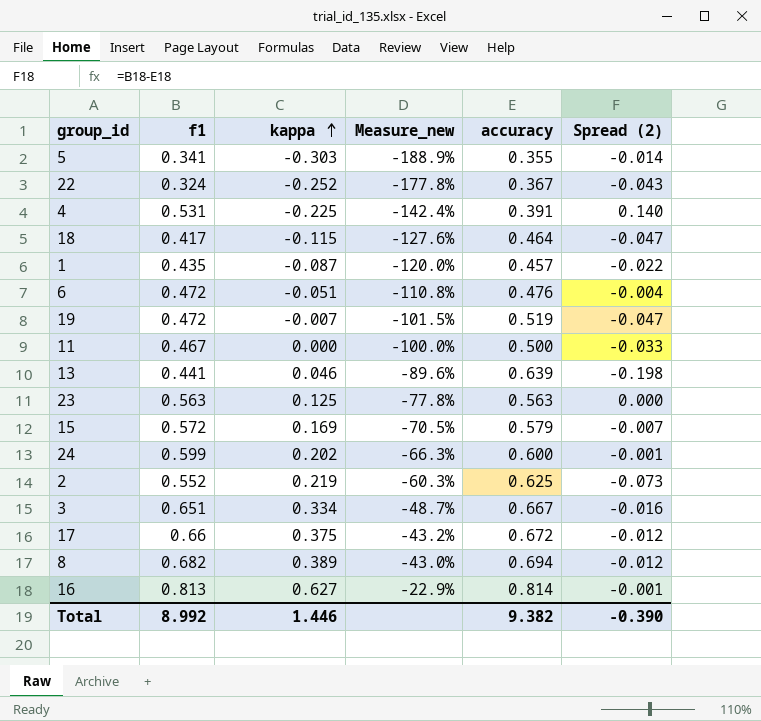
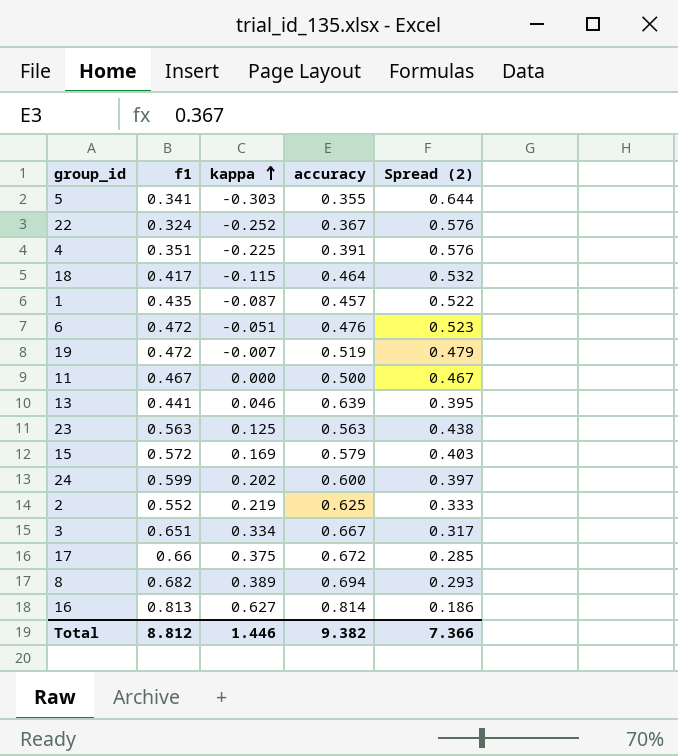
column Measure_new | formula: ([kappa] - [f1]) / [f1] -> none
column Spread (2) | formula: [f1] - [accuracy] -> [f1] - [kappa]
4 | f1: 0.531 -> 0.351
Total | f1: 8.992 -> 8.812
Total | Spread (2): -0.390 -> 7.366

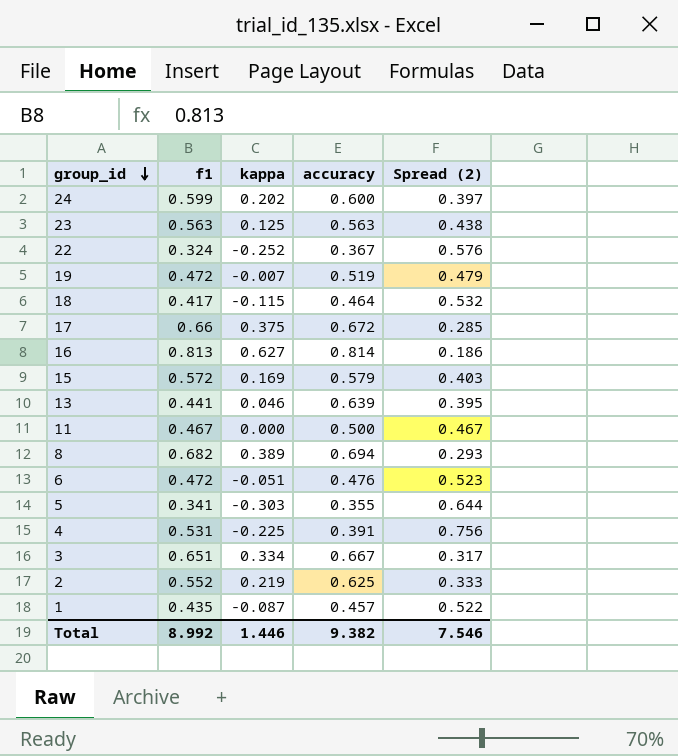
row order: kappa ascending -> group_id descending
4 | f1: 0.351 -> 0.531
4 | Spread (2): 0.576 -> 0.756
Total | f1: 8.812 -> 8.992
Total | Spread (2): 7.366 -> 7.546

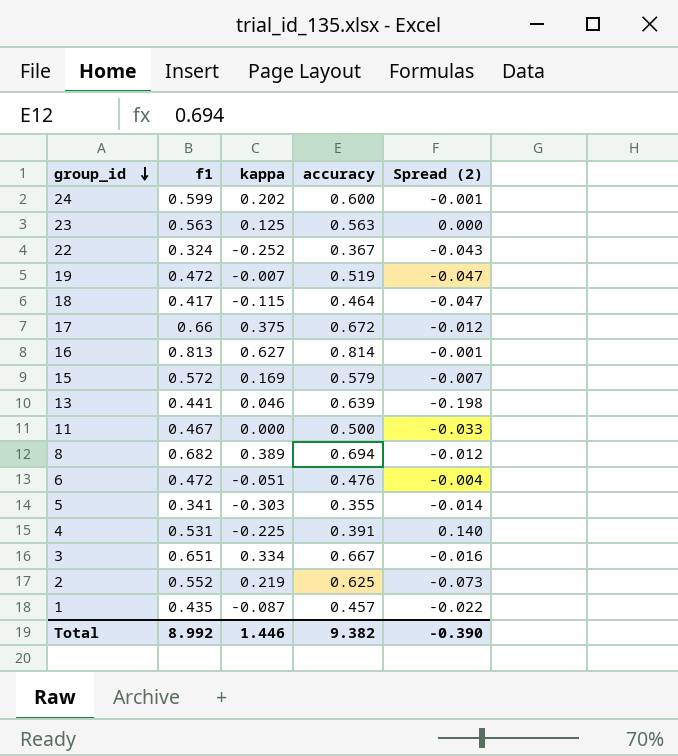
column Spread (2) | formula: [f1] - [kappa] -> [f1] - [accuracy]
Total | Spread (2): 7.546 -> -0.390

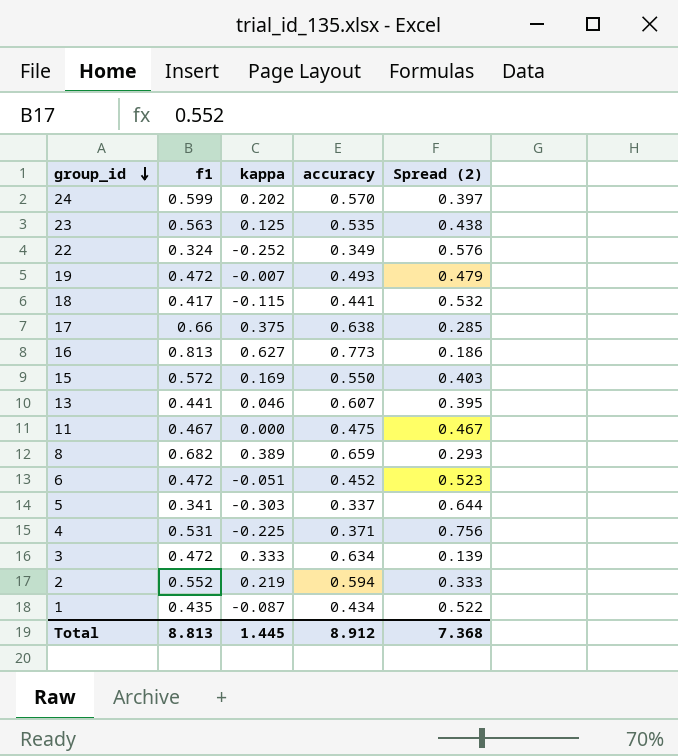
column Spread (2) | formula: [f1] - [accuracy] -> [f1] - [kappa]
24 | accuracy: 0.600 -> 0.570
23 | accuracy: 0.563 -> 0.535
22 | accuracy: 0.367 -> 0.349
19 | accuracy: 0.519 -> 0.493
18 | accuracy: 0.464 -> 0.441
17 | accuracy: 0.672 -> 0.638
16 | accuracy: 0.814 -> 0.773
15 | accuracy: 0.579 -> 0.550
13 | accuracy: 0.639 -> 0.607
11 | accuracy: 0.500 -> 0.475
8 | accuracy: 0.694 -> 0.659
6 | accuracy: 0.476 -> 0.452
5 | accuracy: 0.355 -> 0.337
4 | accuracy: 0.391 -> 0.371
3 | f1: 0.651 -> 0.472
3 | kappa: 0.334 -> 0.333
3 | accuracy: 0.667 -> 0.634
2 | accuracy: 0.625 -> 0.594
1 | accuracy: 0.457 -> 0.434
Total | f1: 8.992 -> 8.813
Total | kappa: 1.446 -> 1.445
Total | accuracy: 9.382 -> 8.912
Total | Spread (2): -0.390 -> 7.368

